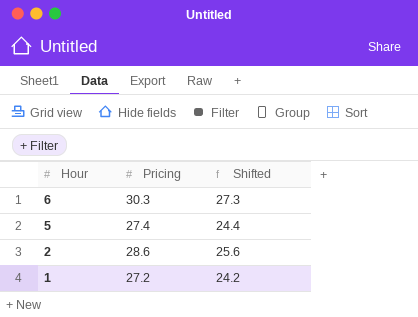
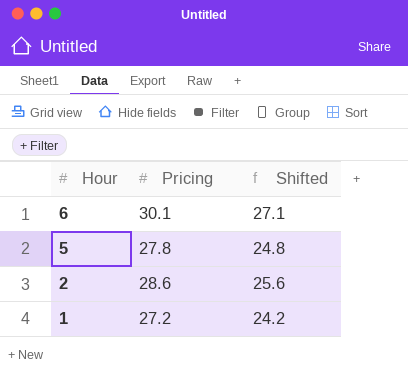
6 | Pricing: 30.3 -> 30.1
6 | Shifted: 27.3 -> 27.1
5 | Pricing: 27.4 -> 27.8
5 | Shifted: 24.4 -> 24.8

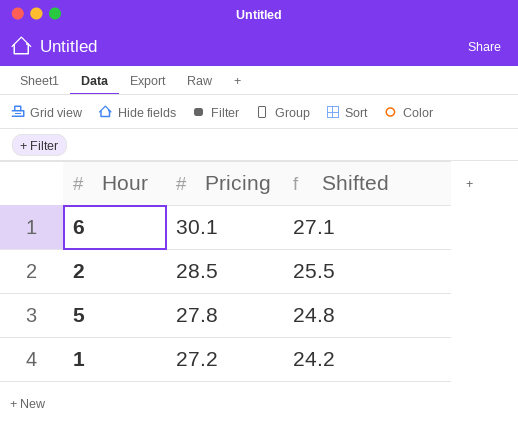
row order: Hour descending -> Pricing descending
2 | Pricing: 28.6 -> 28.5
2 | Shifted: 25.6 -> 25.5

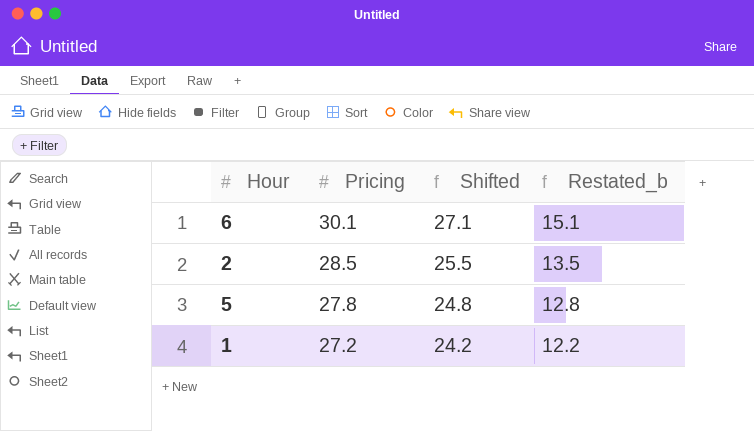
column Restated_b | formula: none -> [Pricing] - 15

